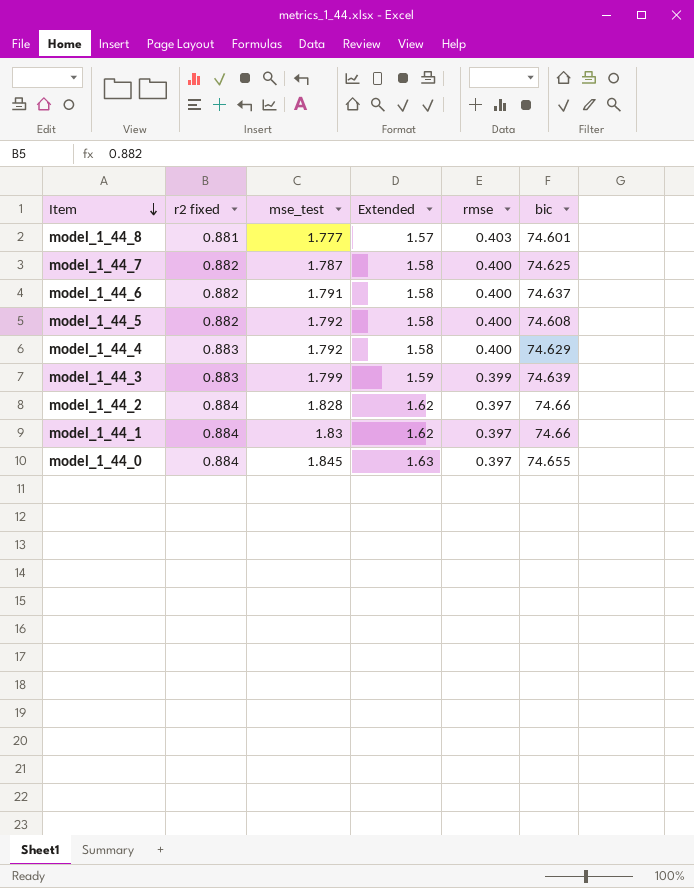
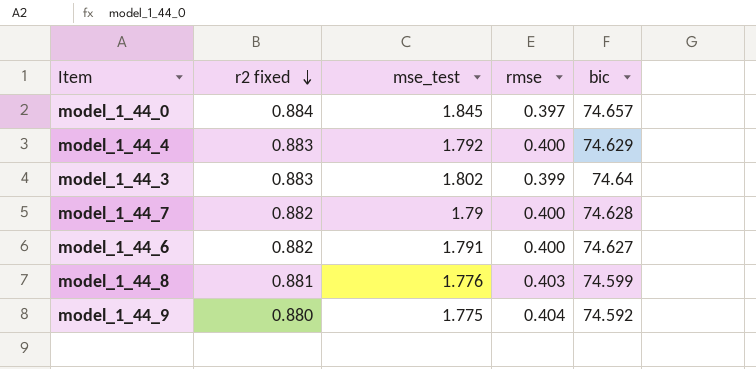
row order: Item descending -> r2 fixed descending
column Extended | formula: [r2 fixed] * [mse_test] -> none
row model_1_44_5: 0.882 | 1.792 | 1.58 | 0.400 | 74.608 -> none
row model_1_44_2: 0.884 | 1.828 | 1.62 | 0.397 | 74.66 -> none
row model_1_44_1: 0.884 | 1.83 | 1.62 | 0.397 | 74.66 -> none
model_1_44_0 | bic: 74.655 -> 74.657
model_1_44_3 | mse_test: 1.799 -> 1.802
model_1_44_3 | bic: 74.639 -> 74.64
model_1_44_7 | mse_test: 1.787 -> 1.79
model_1_44_7 | bic: 74.625 -> 74.628
model_1_44_6 | bic: 74.637 -> 74.627
model_1_44_8 | mse_test: 1.777 -> 1.776
model_1_44_8 | bic: 74.601 -> 74.599
row model_1_44_9: none -> 0.880 | 1.775 | 0.404 | 74.592

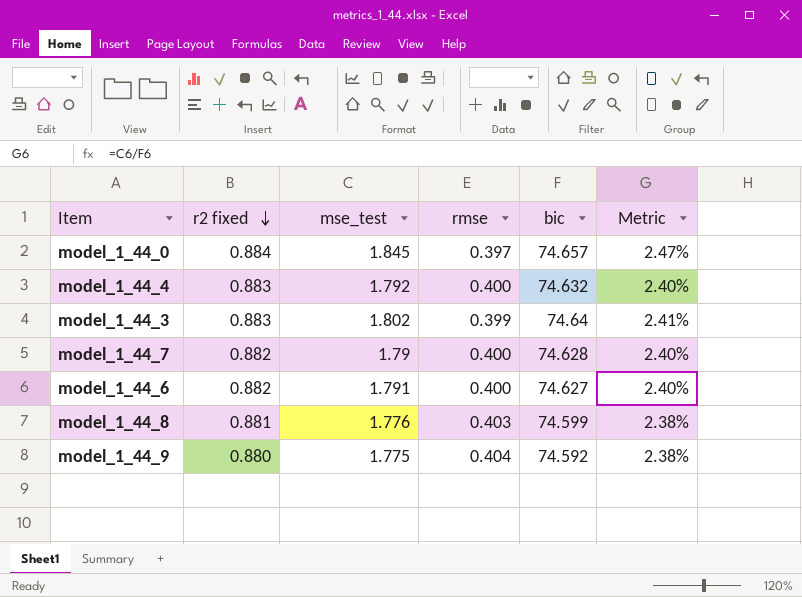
column Metric | formula: none -> [mse_test] / [bic]
model_1_44_4 | bic: 74.629 -> 74.632

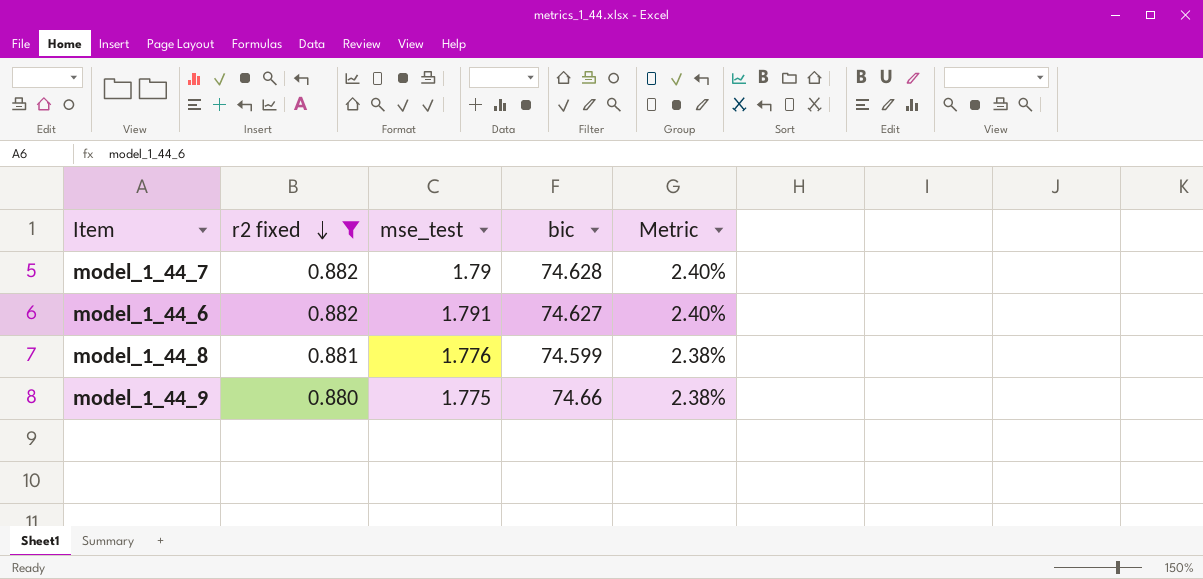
filter: none -> r2 fixed <= 0.882
column rmse | position: 4 -> none
model_1_44_9 | bic: 74.592 -> 74.66

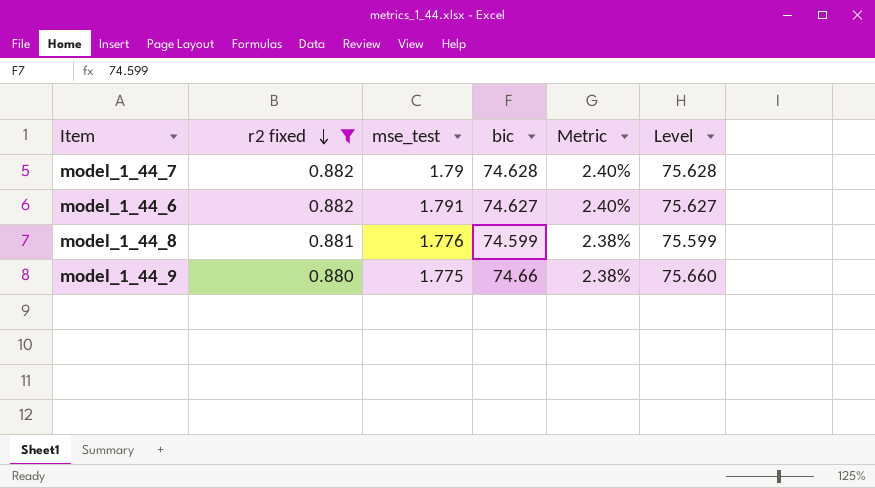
column Level | formula: none -> [bic] + 1

